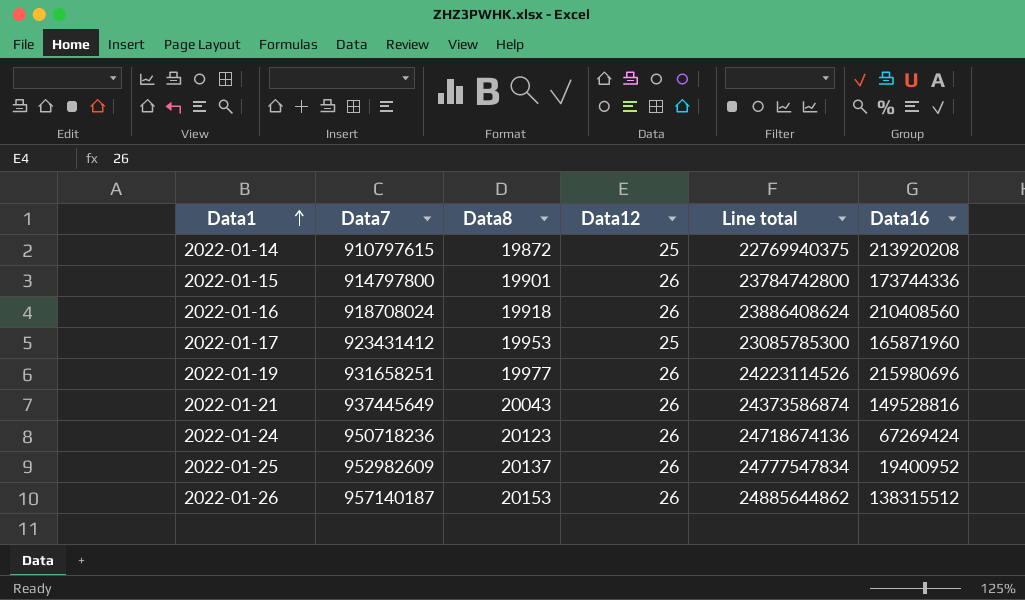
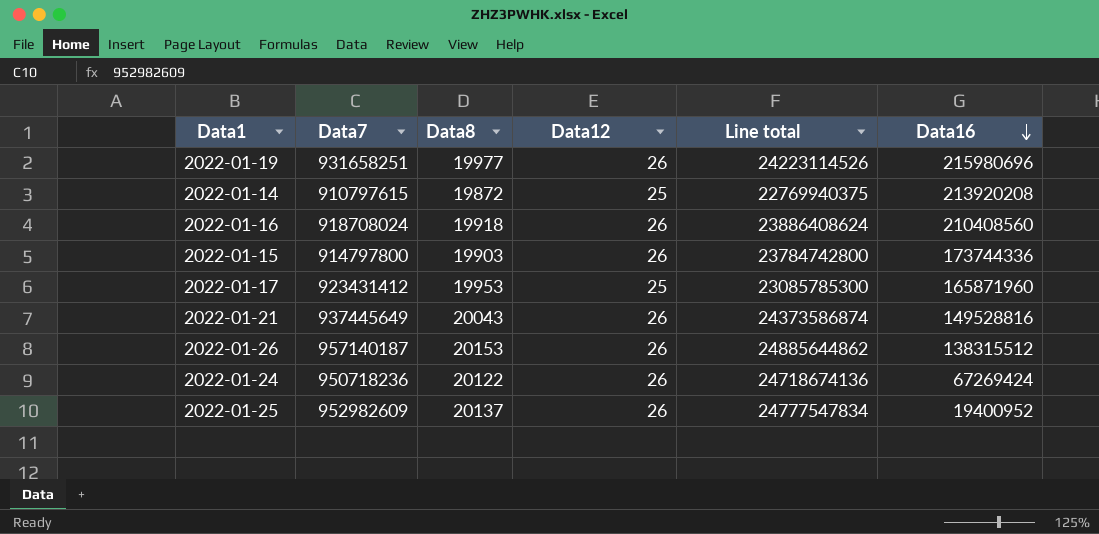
row order: Data1 ascending -> Data16 descending
2022-01-15 | Data8: 19901 -> 19903
2022-01-24 | Data8: 20123 -> 20122

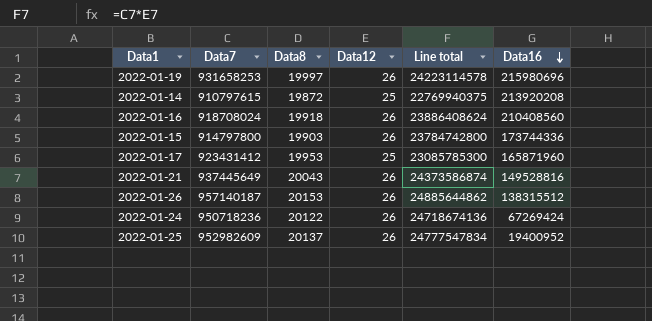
2022-01-19 | Data7: 931658251 -> 931658253
2022-01-19 | Data8: 19977 -> 19997
2022-01-19 | Line total: 24223114526 -> 24223114578

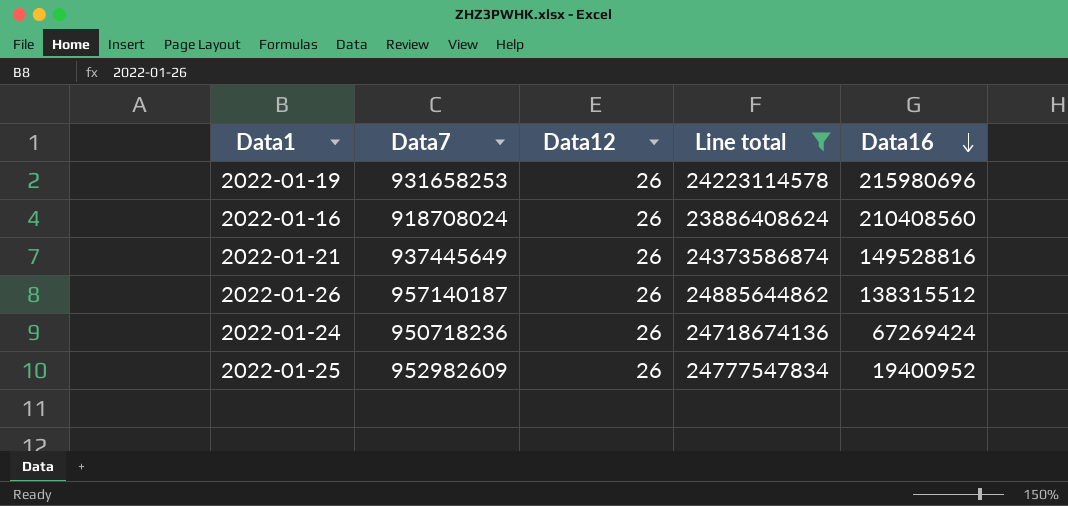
filter: none -> Line total >= 23886408624
column Data8 | position: 3 -> none

